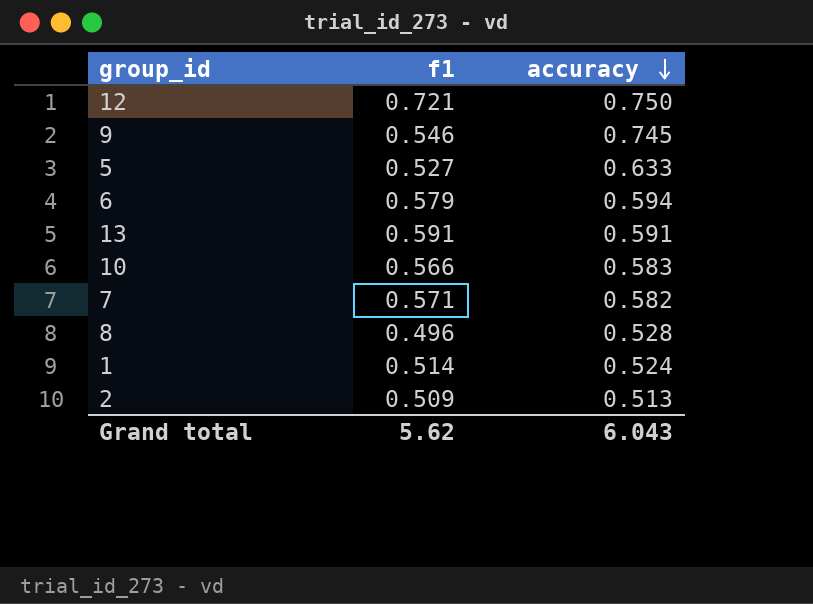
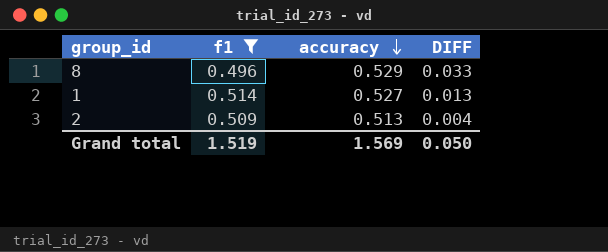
filter: none -> f1 <= 0.514
column DIFF | formula: none -> [accuracy] - [f1]
8 | accuracy: 0.528 -> 0.529
1 | accuracy: 0.524 -> 0.527
Grand total | f1: 5.62 -> 1.519
Grand total | accuracy: 6.043 -> 1.569

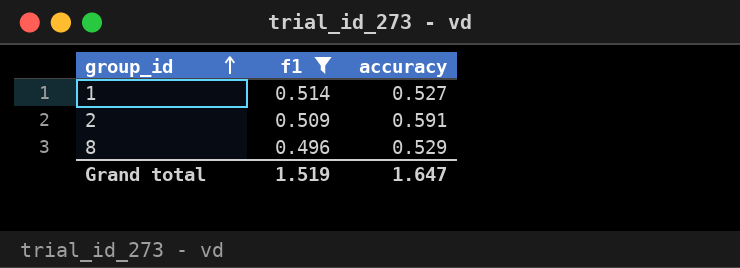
row order: accuracy descending -> group_id ascending
column DIFF | formula: [accuracy] - [f1] -> none
2 | accuracy: 0.513 -> 0.591
Grand total | accuracy: 1.569 -> 1.647

